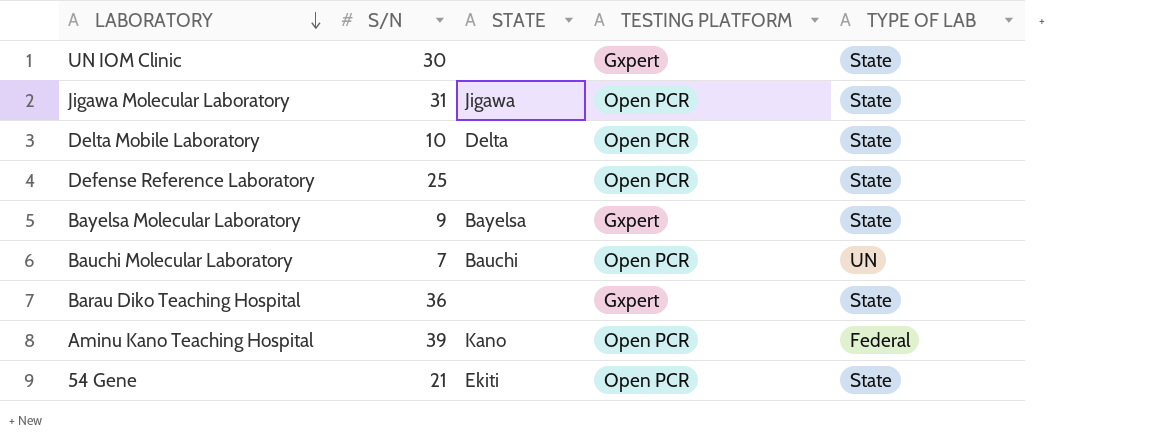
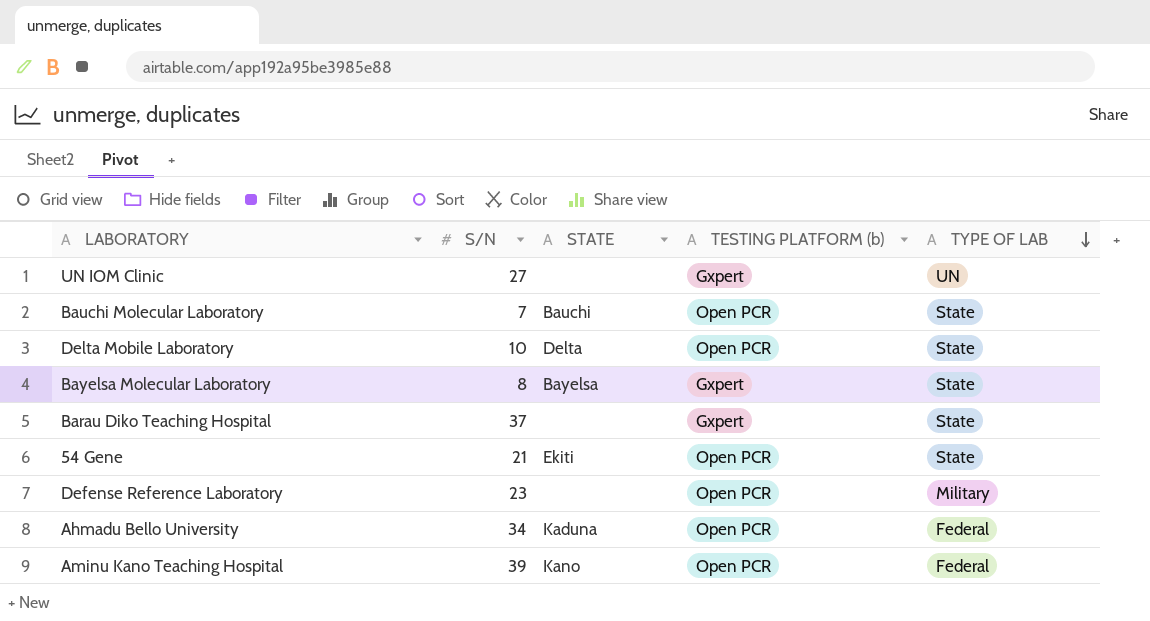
row order: LABORATORY descending -> TYPE OF LAB descending
column name: TESTING PLATFORM -> TESTING PLATFORM (b)
row Jigawa Molecular Laboratory: 31 | Jigawa | Open PCR | State -> none
UN IOM Clinic | S/N: 30 -> 27
UN IOM Clinic | TYPE OF LAB: State -> UN
Bauchi Molecular Laboratory | TYPE OF LAB: UN -> State
Bayelsa Molecular Laboratory | S/N: 9 -> 8
Barau Diko Teaching Hospital | S/N: 36 -> 37
Defense Reference Laboratory | S/N: 25 -> 23
Defense Reference Laboratory | TYPE OF LAB: State -> Military
row Ahmadu Bello University: none -> 34 | Kaduna | Open PCR | Federal

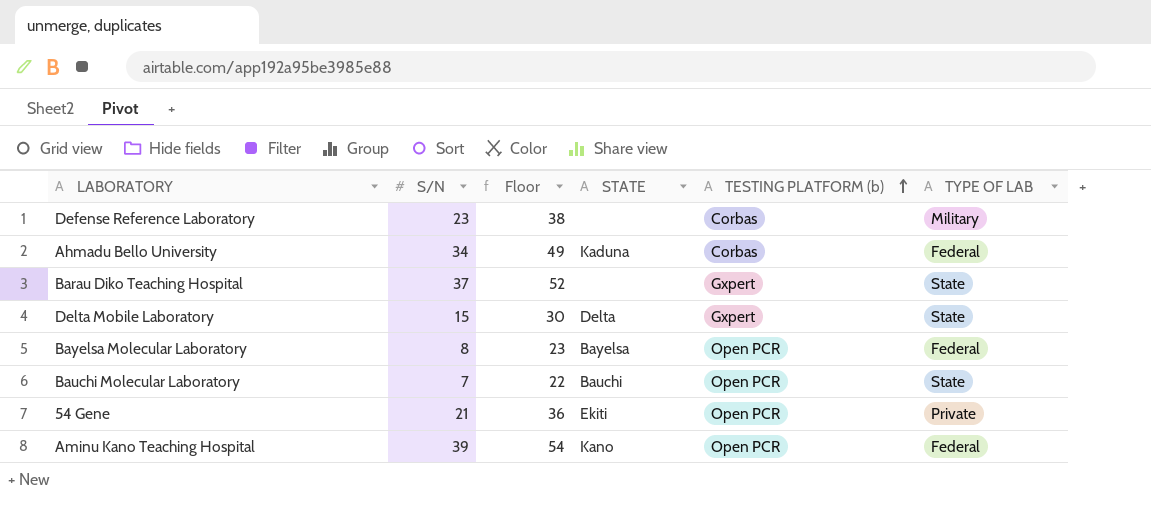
row order: TYPE OF LAB descending -> TESTING PLATFORM (b) ascending
column Floor | formula: none -> [S/N] + 15
row UN IOM Clinic: 27 | none | Gxpert | UN -> none
Defense Reference Laboratory | TESTING PLATFORM (b): Open PCR -> Corbas
Ahmadu Bello University | TESTING PLATFORM (b): Open PCR -> Corbas
Delta Mobile Laboratory | S/N: 10 -> 15
Delta Mobile Laboratory | TESTING PLATFORM (b): Open PCR -> Gxpert
Bayelsa Molecular Laboratory | TESTING PLATFORM (b): Gxpert -> Open PCR
Bayelsa Molecular Laboratory | TYPE OF LAB: State -> Federal
54 Gene | TYPE OF LAB: State -> Private

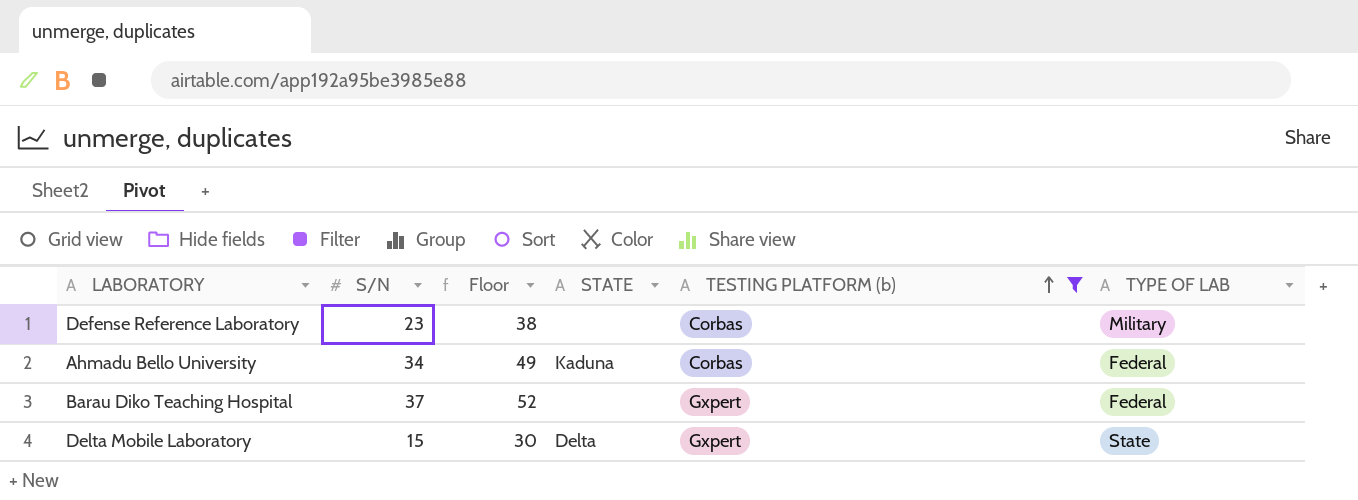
filter: none -> TESTING PLATFORM (b) != Open PCR
Barau Diko Teaching Hospital | TYPE OF LAB: State -> Federal

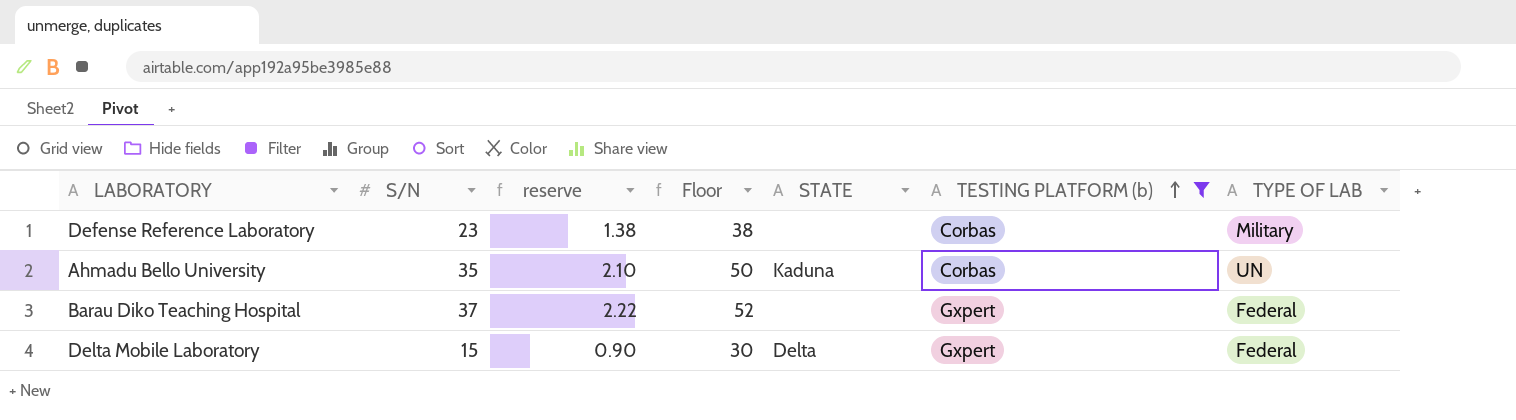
column reserve | formula: none -> [S/N] * 0.06
Ahmadu Bello University | S/N: 34 -> 35
Ahmadu Bello University | Floor: 49 -> 50
Ahmadu Bello University | TYPE OF LAB: Federal -> UN
Delta Mobile Laboratory | TYPE OF LAB: State -> Federal

